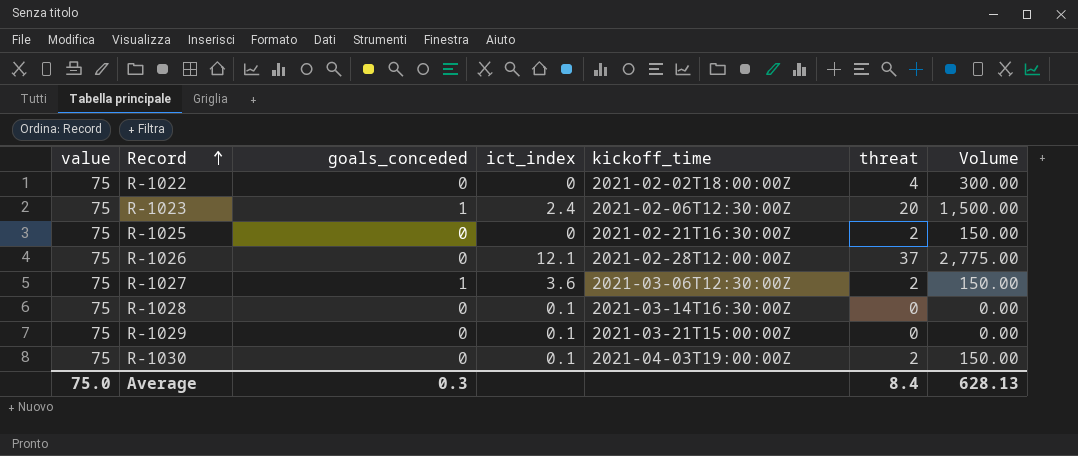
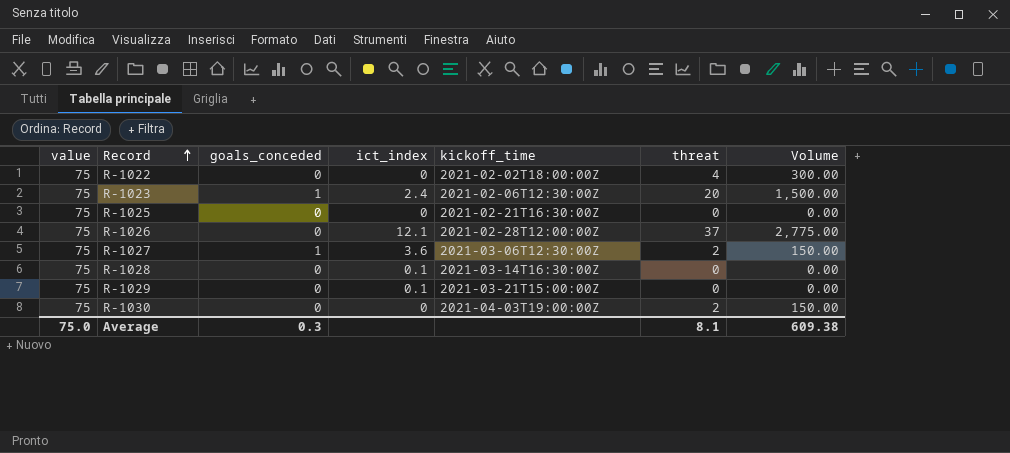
R-1025 | threat: 2 -> 0
R-1025 | Volume: 150.00 -> 0.00
R-1030 | ict_index: 0.1 -> 0
Average | threat: 8.4 -> 8.1
Average | Volume: 628.13 -> 609.38

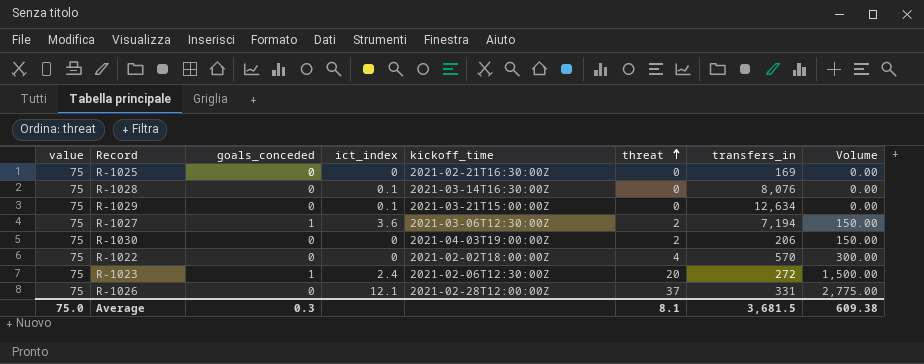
row order: Record ascending -> threat ascending
column transfers_in | position: none -> 7

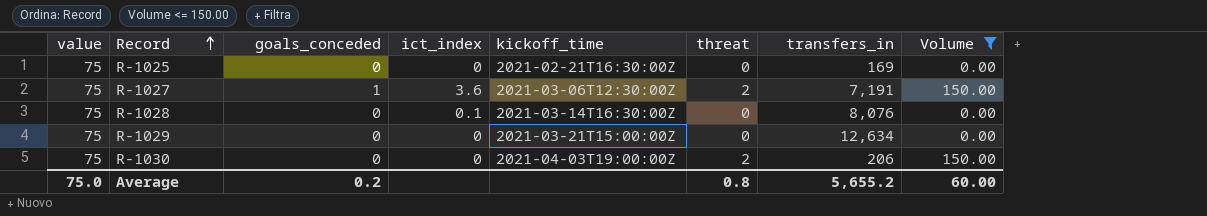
filter: none -> Volume <= 150.00
row order: threat ascending -> Record ascending
R-1027 | transfers_in: 7,194 -> 7,191
R-1029 | ict_index: 0.1 -> 0
Average | goals_conceded: 0.3 -> 0.2
Average | threat: 8.1 -> 0.8
Average | transfers_in: 3,681.5 -> 5,655.2
Average | Volume: 609.38 -> 60.00

